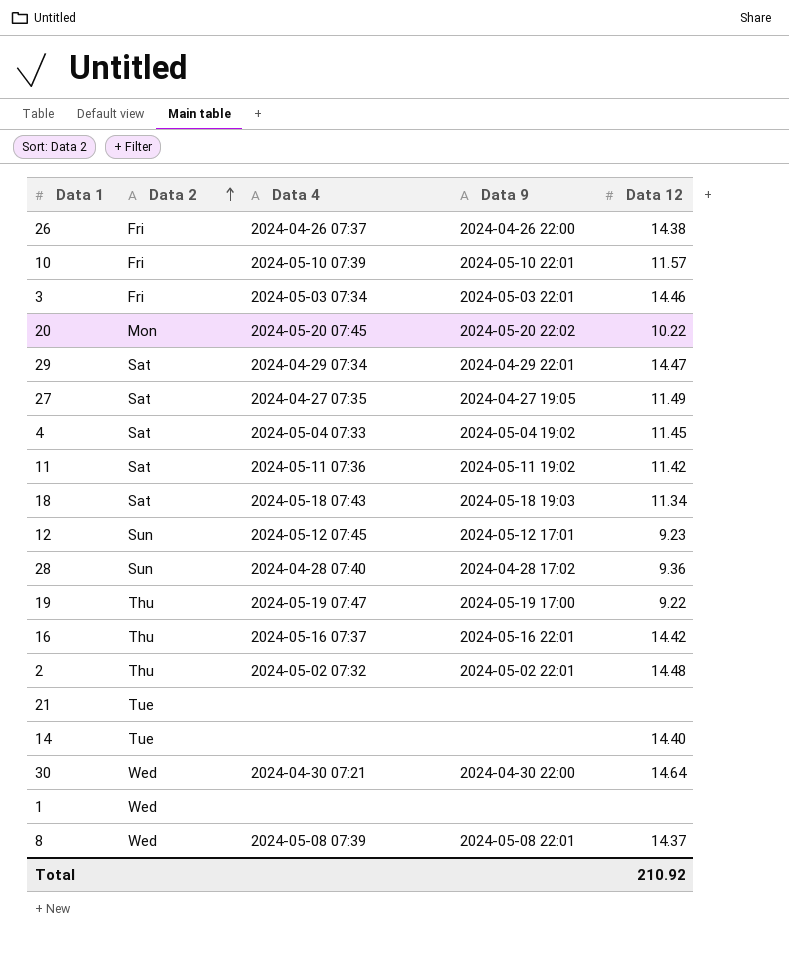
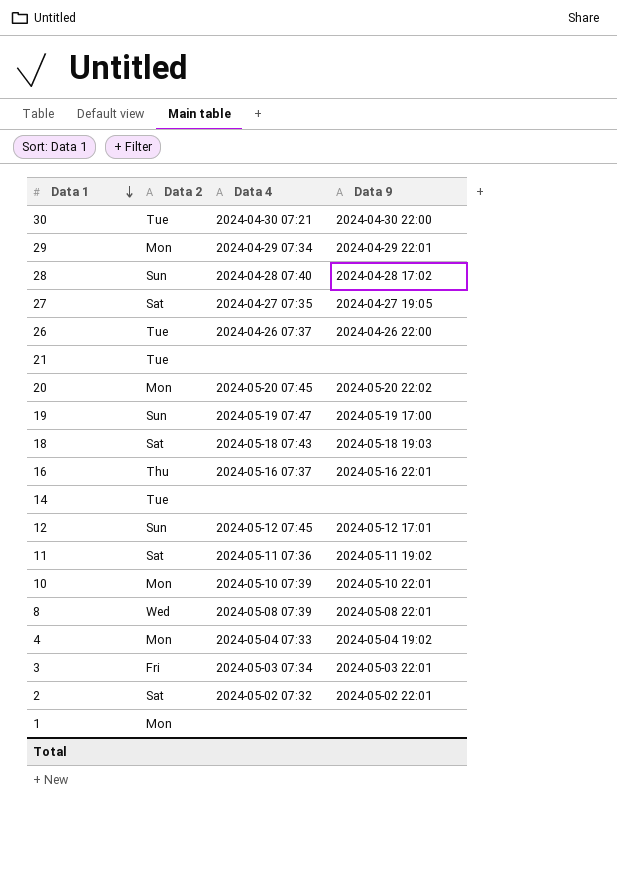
row order: Data 2 ascending -> Data 1 descending
column Data 12 | position: 5 -> none
30 | Data 2: Wed -> Tue
29 | Data 2: Sat -> Mon
26 | Data 2: Fri -> Tue
19 | Data 2: Thu -> Sun
10 | Data 2: Fri -> Mon
4 | Data 2: Sat -> Mon
2 | Data 2: Thu -> Sat
1 | Data 2: Wed -> Mon

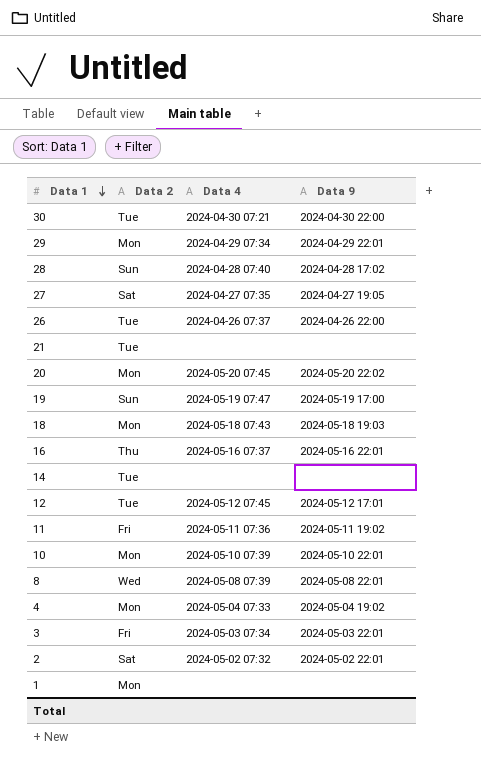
18 | Data 2: Sat -> Mon
12 | Data 2: Sun -> Tue
11 | Data 2: Sat -> Fri

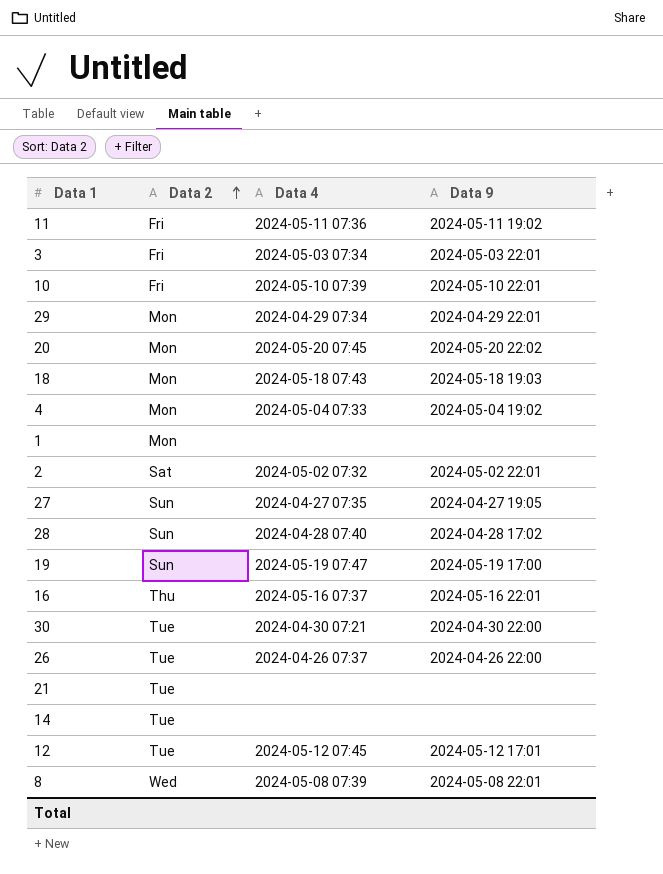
row order: Data 1 descending -> Data 2 ascending
10 | Data 2: Mon -> Fri
27 | Data 2: Sat -> Sun

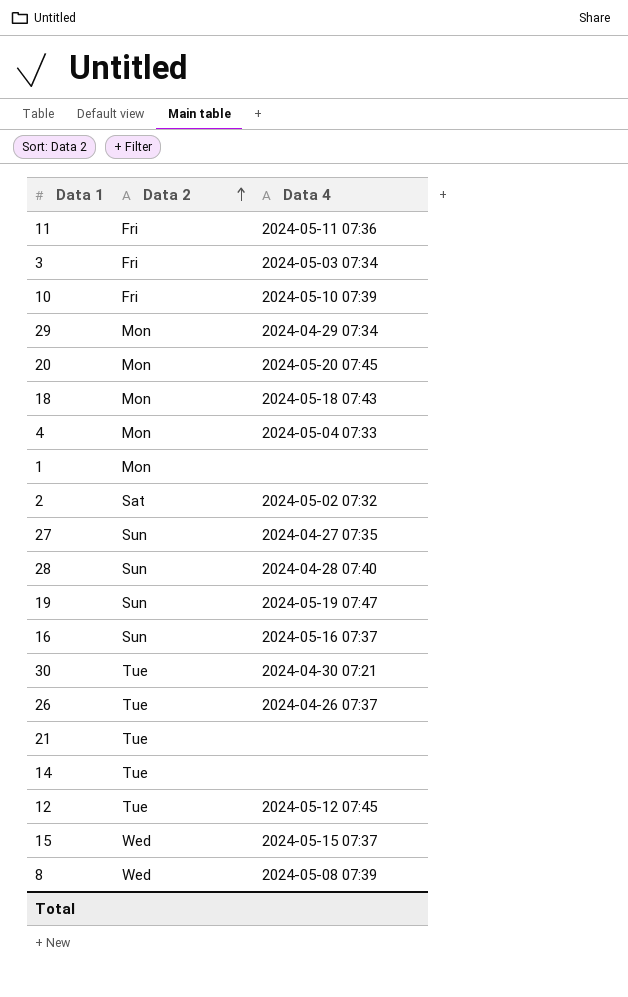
column Data 9 | position: 4 -> none
16 | Data 2: Thu -> Sun
row 15: none -> Wed | 2024-05-15 07:37

